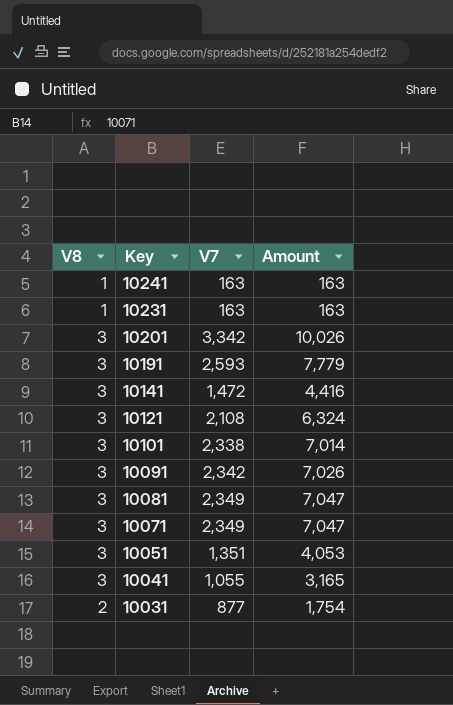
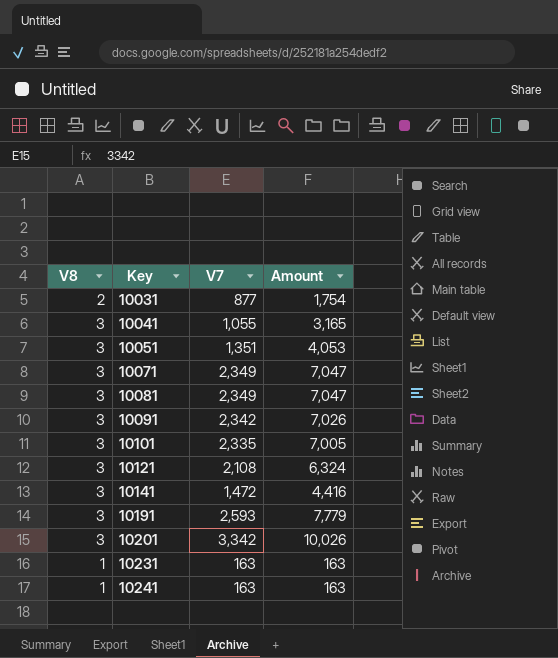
row order: Key descending -> Key ascending
10101 | V7: 2,338 -> 2,335
10101 | Amount: 7,014 -> 7,005

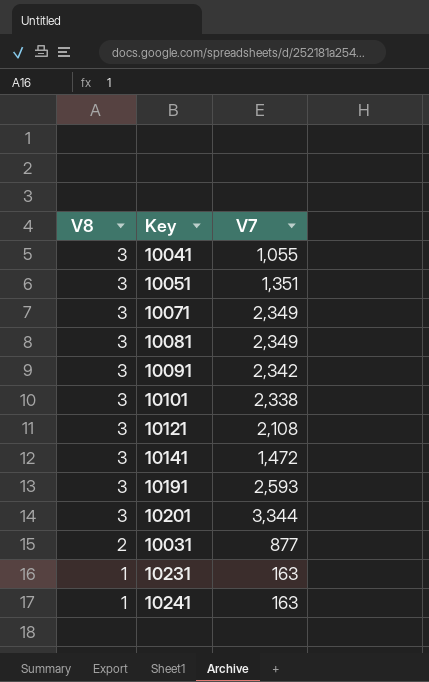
row order: Key ascending -> V8 descending
column Amount | formula: [V8] * [V7] -> none
10101 | V7: 2,335 -> 2,338
10201 | V7: 3,342 -> 3,344

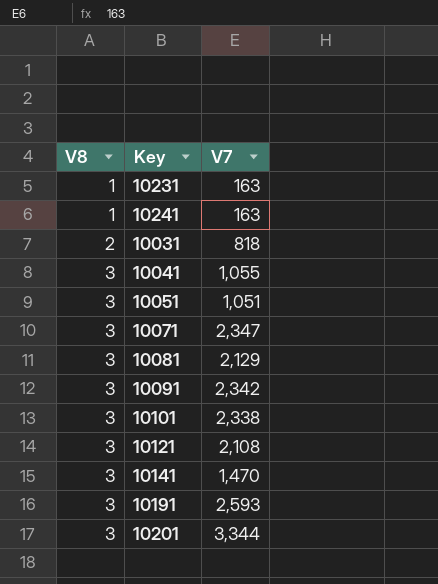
row order: V8 descending -> V8 ascending
10031 | V7: 877 -> 818
10051 | V7: 1,351 -> 1,051
10071 | V7: 2,349 -> 2,347
10081 | V7: 2,349 -> 2,129
10141 | V7: 1,472 -> 1,470

